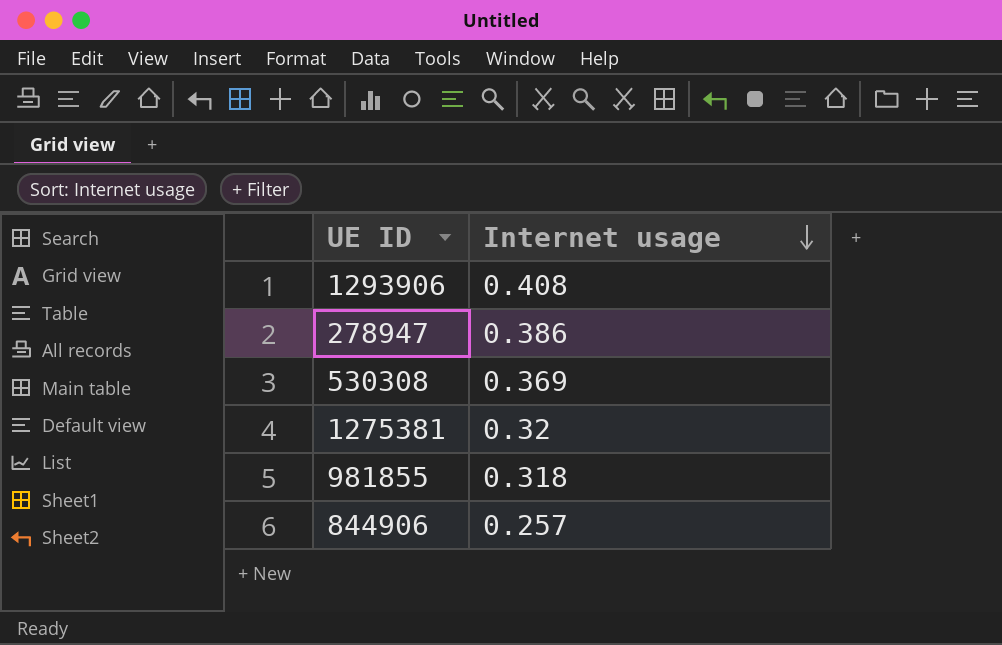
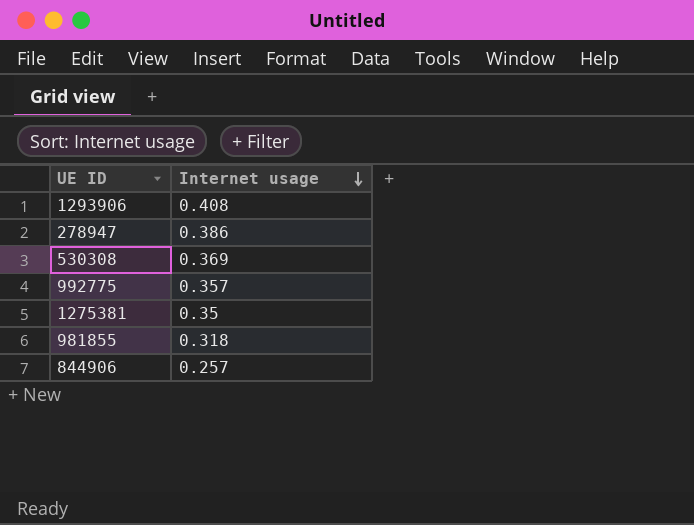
row 992775: none -> 0.357
1275381 | Internet usage: 0.32 -> 0.35

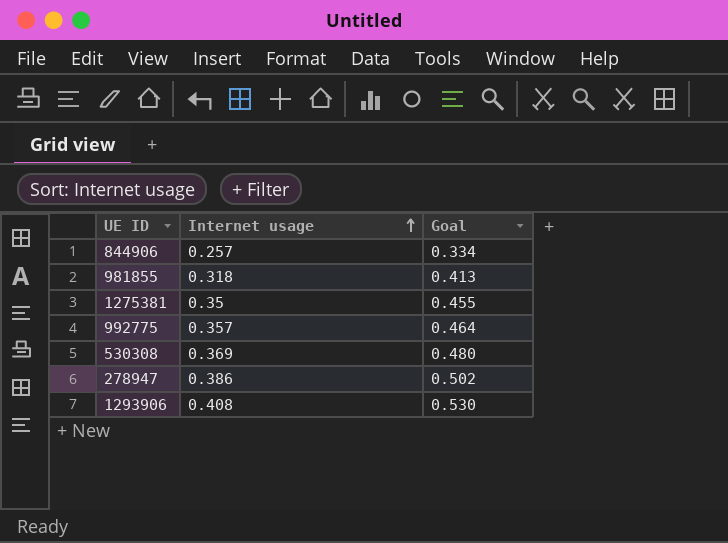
row order: Internet usage descending -> Internet usage ascending
column Goal | formula: none -> [Internet usage] * 1.3

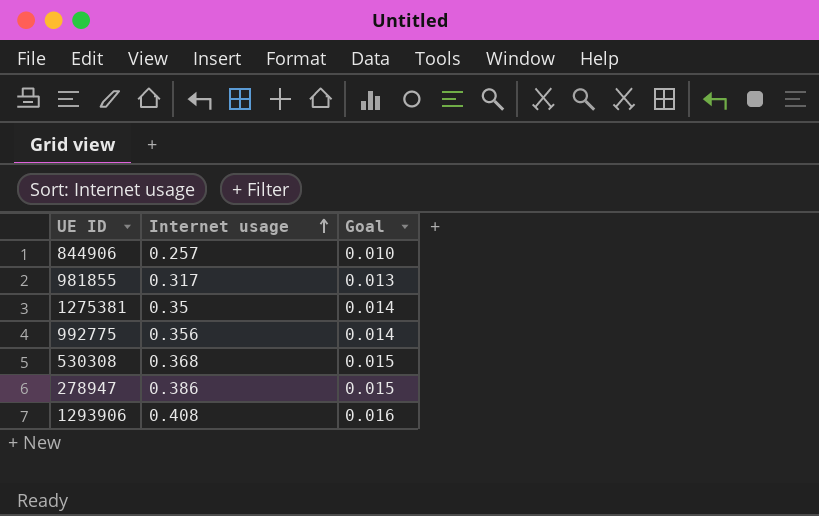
column Goal | formula: [Internet usage] * 1.3 -> [Internet usage] * 0.04
981855 | Internet usage: 0.318 -> 0.317
992775 | Internet usage: 0.357 -> 0.356
530308 | Internet usage: 0.369 -> 0.368

